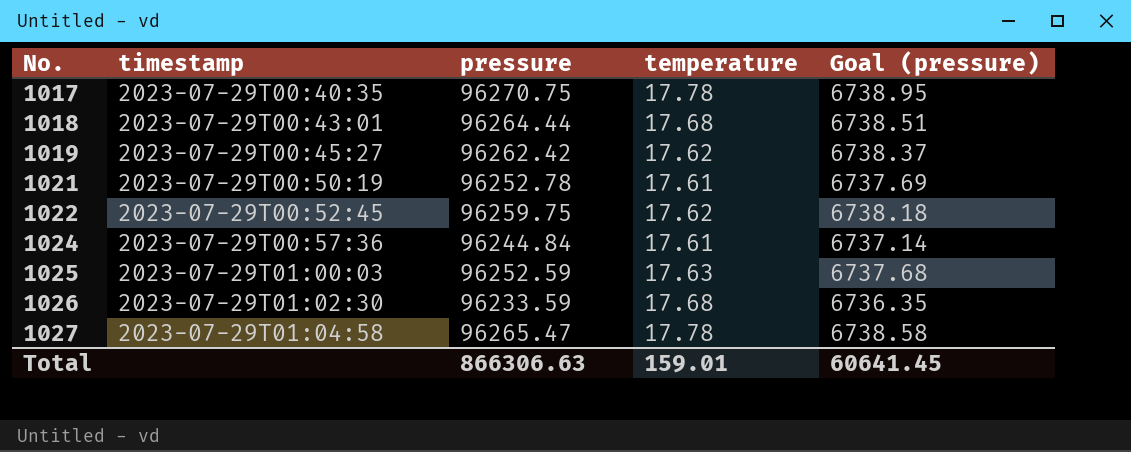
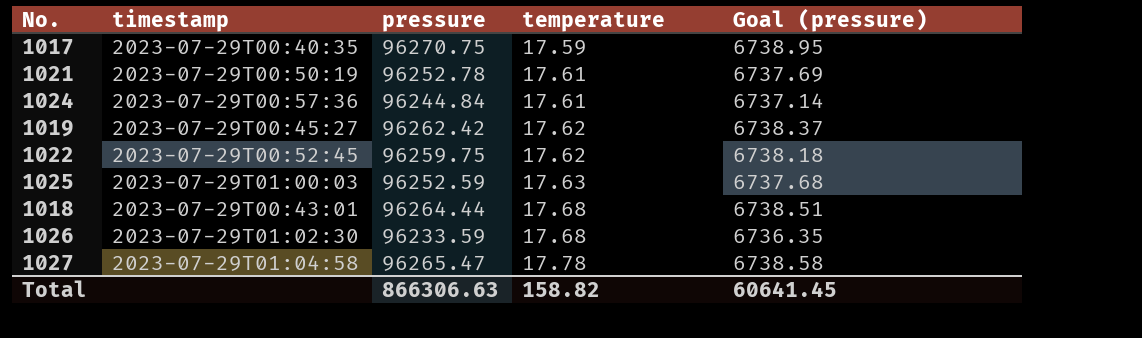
row order: No. ascending -> temperature ascending
1017 | temperature: 17.78 -> 17.59
Total | temperature: 159.01 -> 158.82

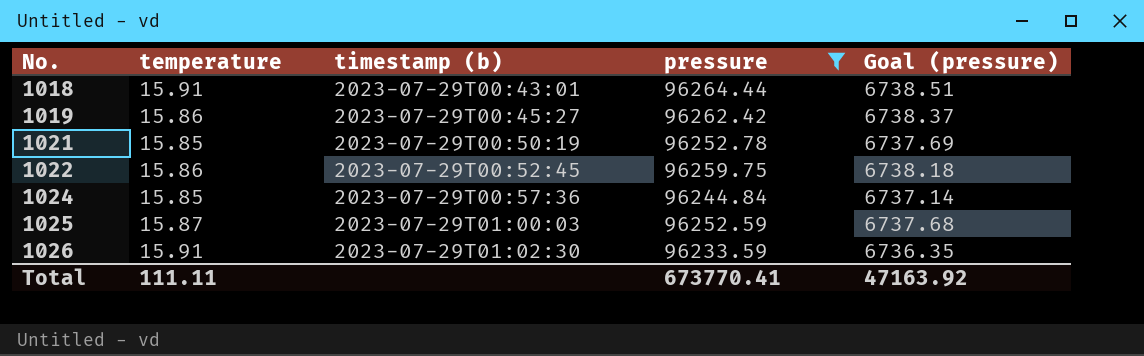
filter: none -> pressure <= 96264.44
row order: temperature ascending -> No. ascending
column temperature | position: 4 -> 2
column name: timestamp -> timestamp (b)
1018 | temperature: 17.68 -> 15.91
1019 | temperature: 17.62 -> 15.86
1021 | temperature: 17.61 -> 15.85
1022 | temperature: 17.62 -> 15.86
1024 | temperature: 17.61 -> 15.85
1025 | temperature: 17.63 -> 15.87
1026 | temperature: 17.68 -> 15.91
Total | temperature: 158.82 -> 111.11
Total | pressure: 866306.63 -> 673770.41
Total | Goal (pressure): 60641.45 -> 47163.92

